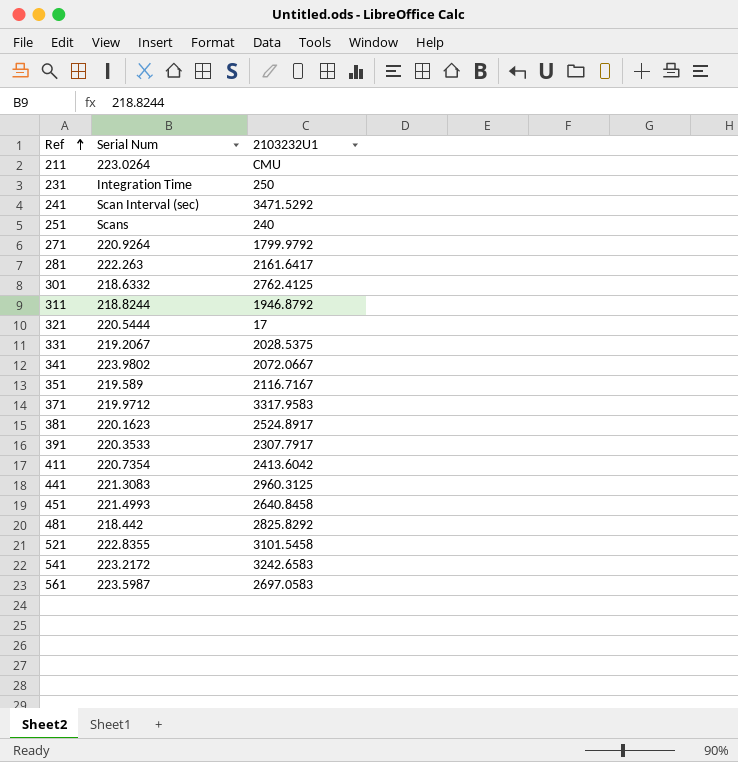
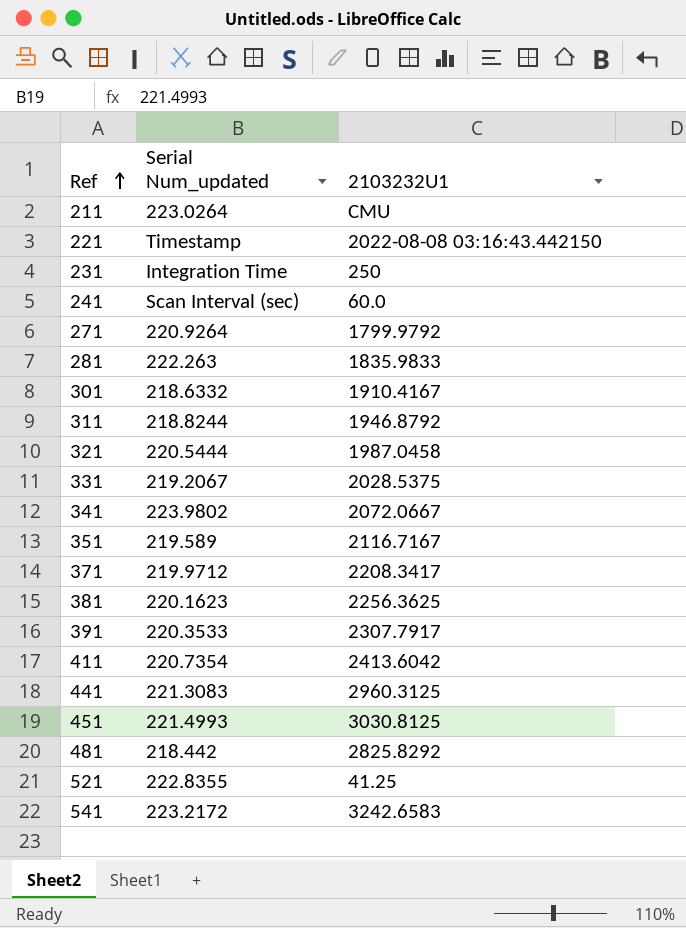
column name: Serial Num -> Serial Num_updated
row 251: Scans | 240 -> none
row 561: 223.5987 | 2697.0583 -> none
row 221: none -> Timestamp | 2022-08-08 03:16:43.442150
241 | 2103232U1: 3471.5292 -> 60.0
281 | 2103232U1: 2161.6417 -> 1835.9833
301 | 2103232U1: 2762.4125 -> 1910.4167
321 | 2103232U1: 17 -> 1987.0458
371 | 2103232U1: 3317.9583 -> 2208.3417
381 | 2103232U1: 2524.8917 -> 2256.3625
451 | 2103232U1: 2640.8458 -> 3030.8125
521 | 2103232U1: 3101.5458 -> 41.25

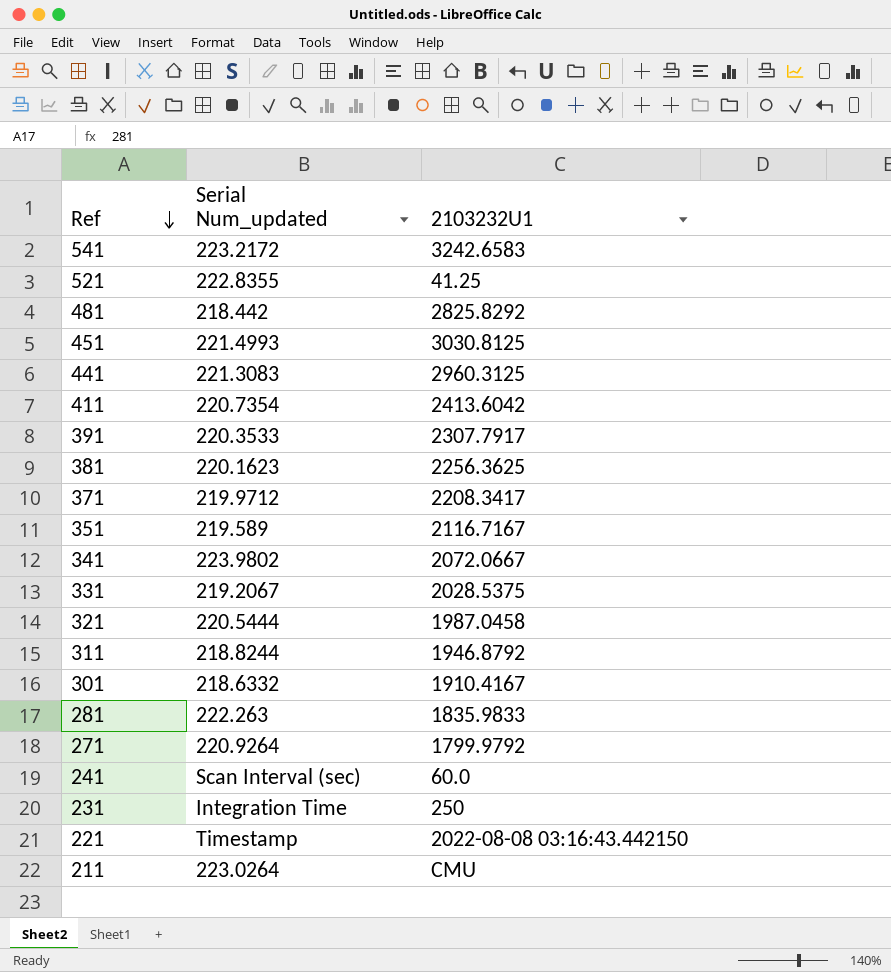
row order: Ref ascending -> Ref descending

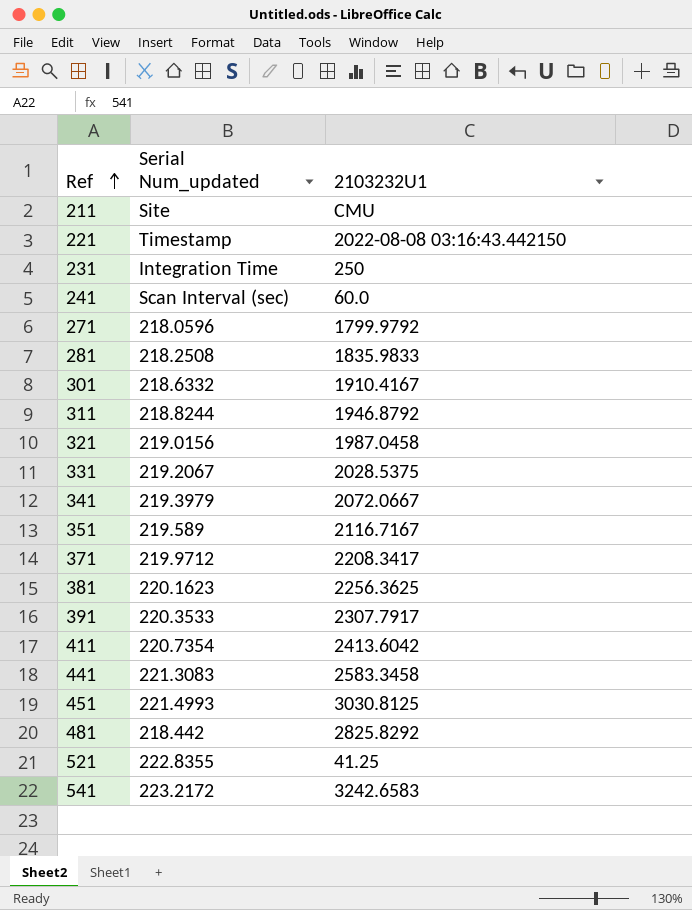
row order: Ref descending -> Ref ascending
211 | Serial Num_updated: 223.0264 -> Site
271 | Serial Num_updated: 220.9264 -> 218.0596
281 | Serial Num_updated: 222.263 -> 218.2508
321 | Serial Num_updated: 220.5444 -> 219.0156
341 | Serial Num_updated: 223.9802 -> 219.3979
441 | 2103232U1: 2960.3125 -> 2583.3458

